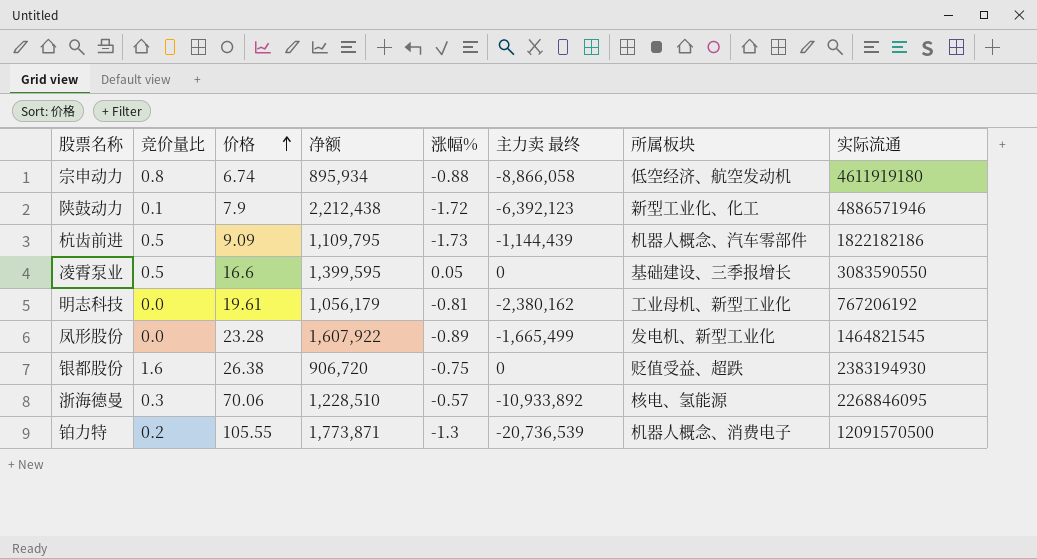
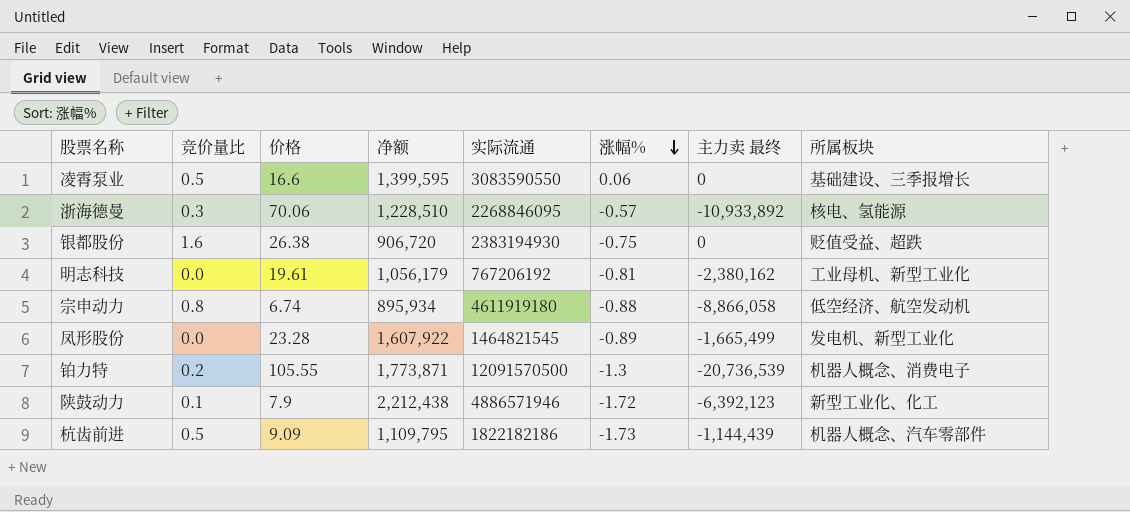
row order: 价格 ascending -> 涨幅% descending
column 实际流通 | position: 8 -> 5
凌霄泵业 | 涨幅%: 0.05 -> 0.06

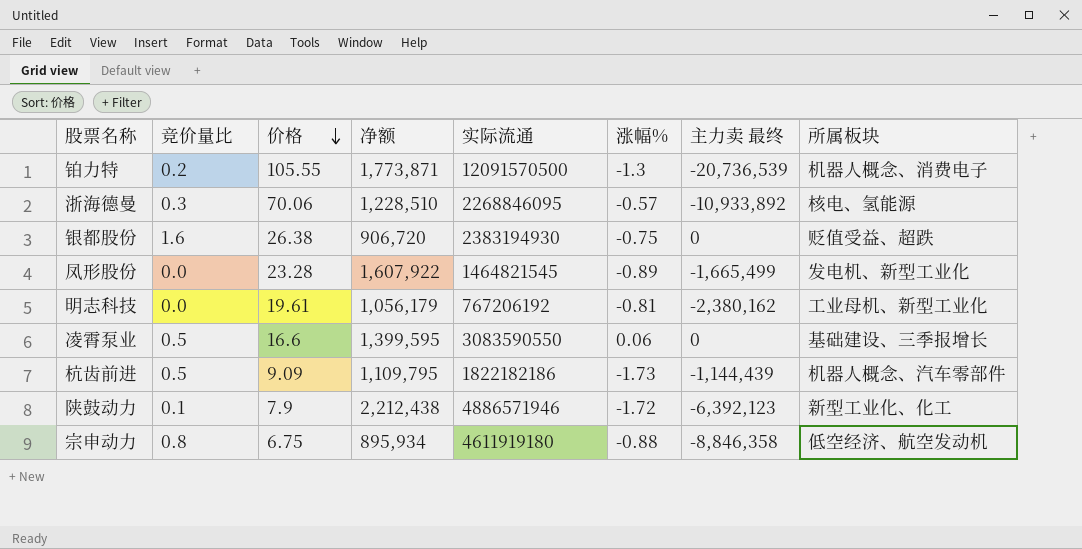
row order: 涨幅% descending -> 价格 descending
宗申动力 | 价格: 6.74 -> 6.75
宗申动力 | 主力卖 最终: -8,866,058 -> -8,846,358

